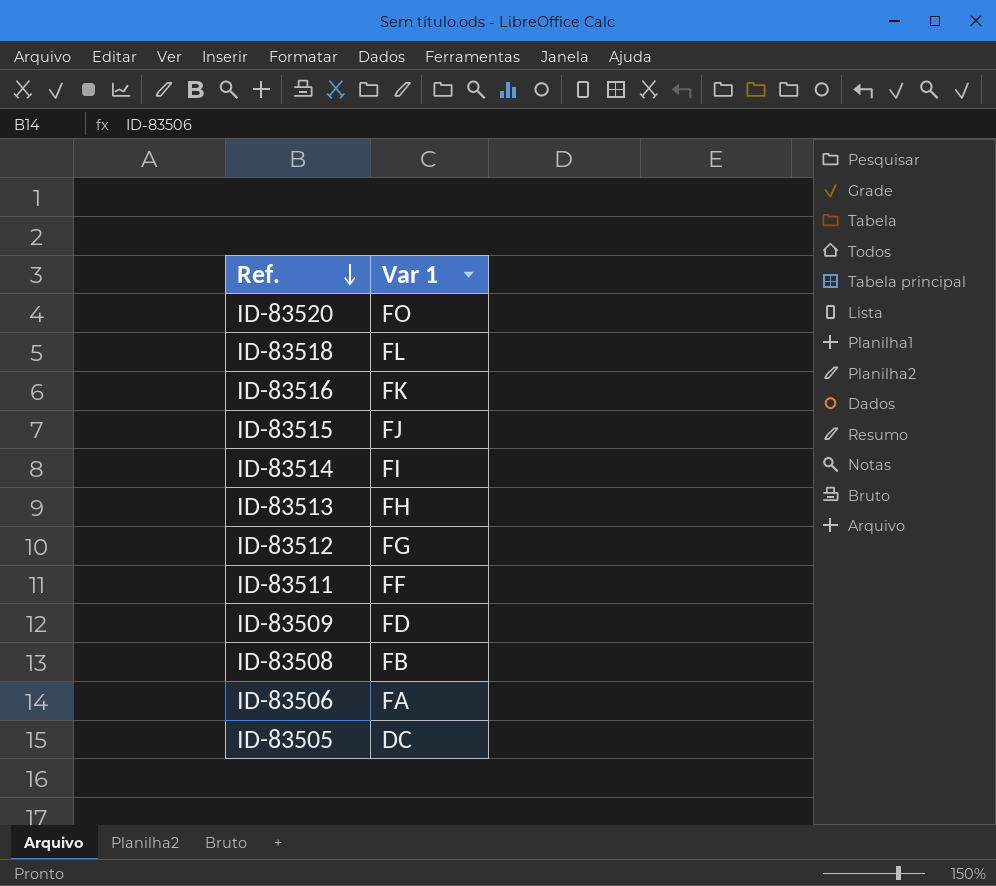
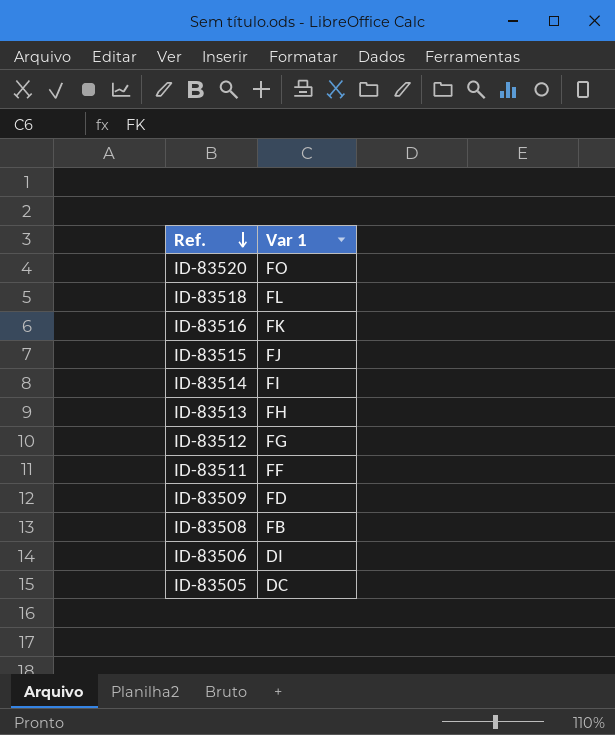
ID-83506 | Var 1: FA -> DI

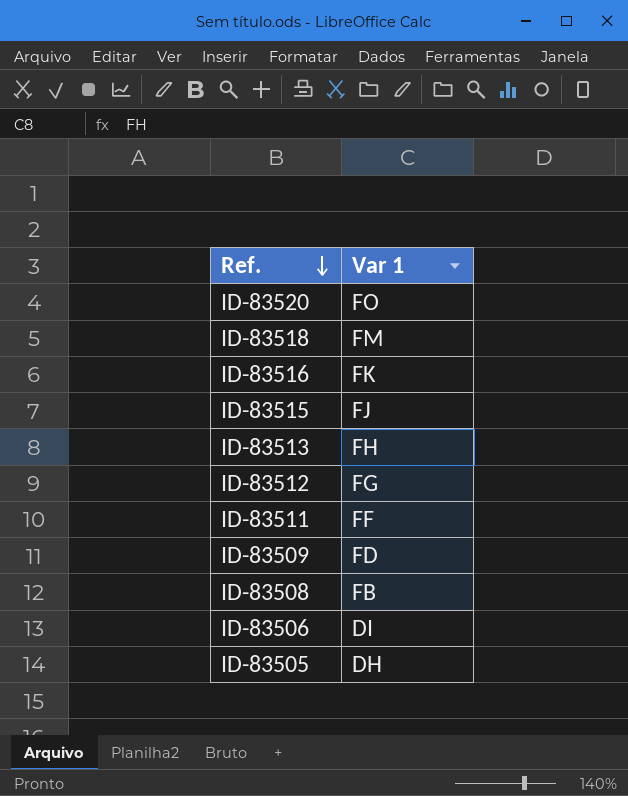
row ID-83514: FI -> none
ID-83518 | Var 1: FL -> FM
ID-83505 | Var 1: DC -> DH

